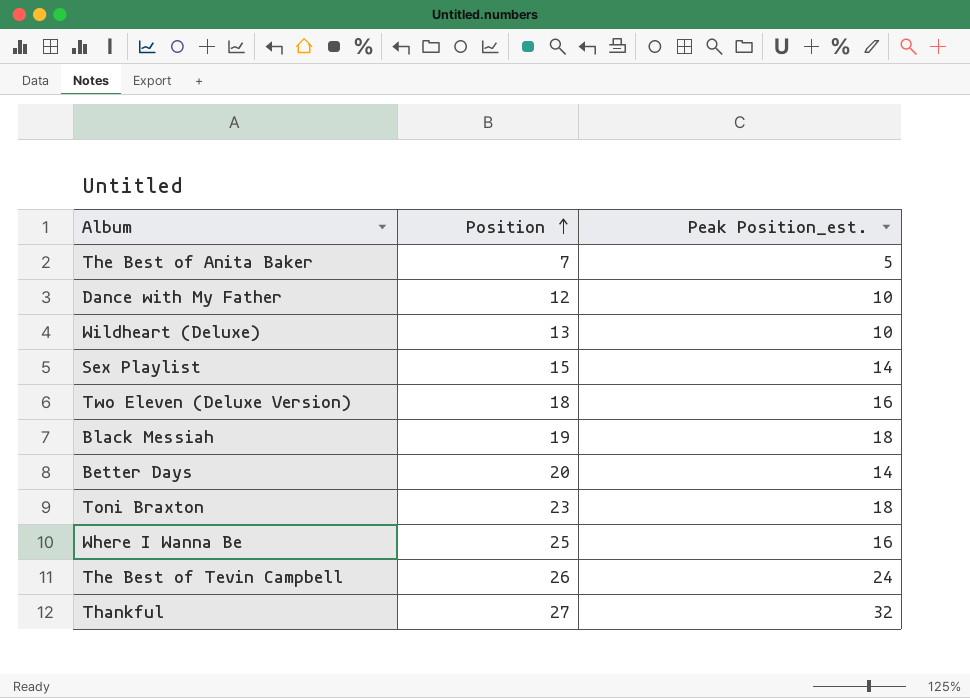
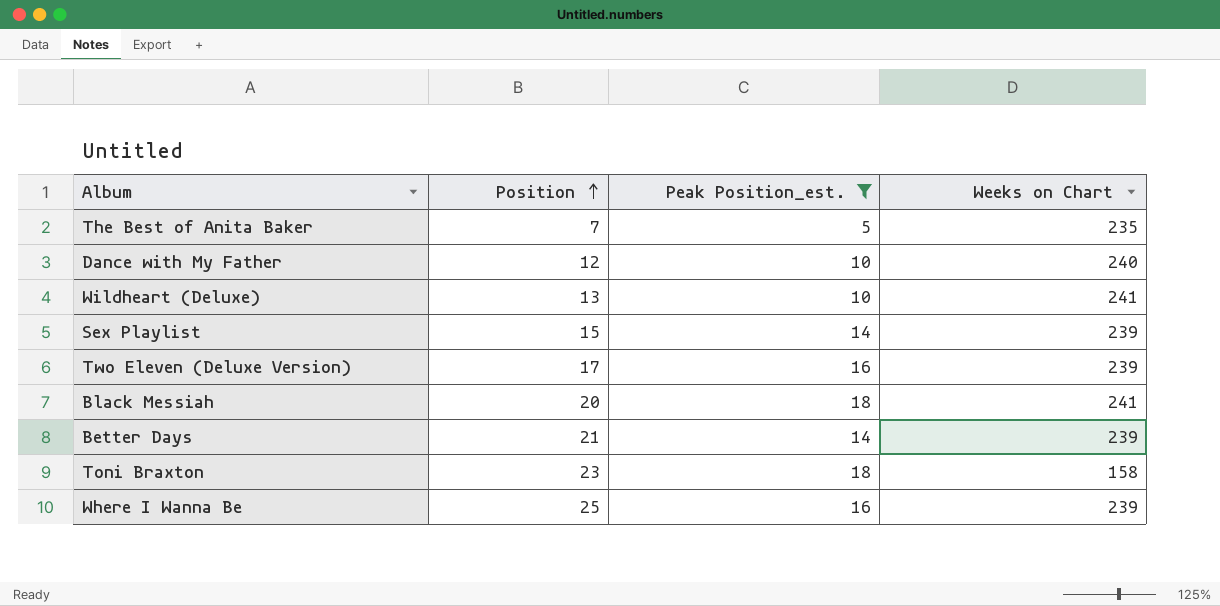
filter: none -> Peak Position_est. <= 18
column Weeks on Chart | position: none -> 4
Two Eleven (Deluxe Version) | Position: 18 -> 17
Black Messiah | Position: 19 -> 20
Better Days | Position: 20 -> 21

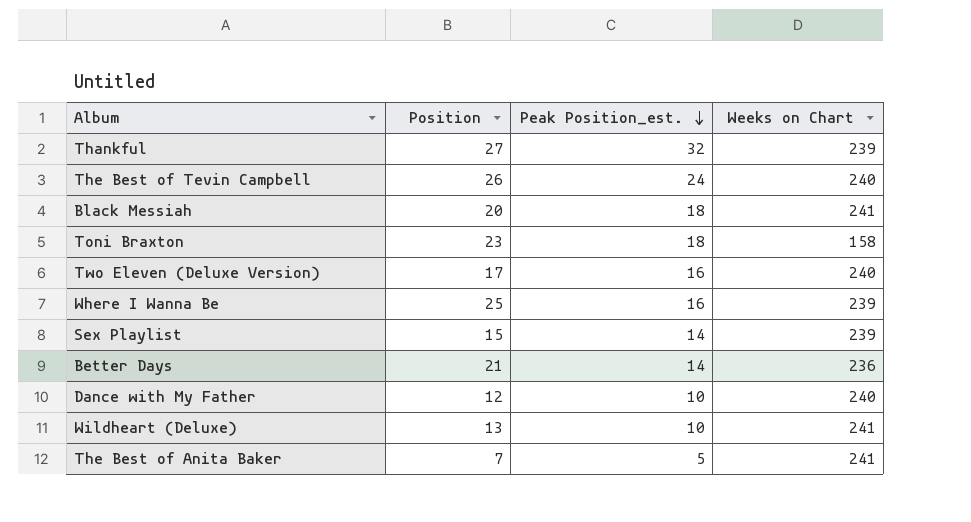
filter: Peak Position_est. <= 18 -> none
row order: Position ascending -> Peak Position_est. descending
Two Eleven (Deluxe Version) | Weeks on Chart: 239 -> 240
Better Days | Weeks on Chart: 239 -> 236
The Best of Anita Baker | Weeks on Chart: 235 -> 241

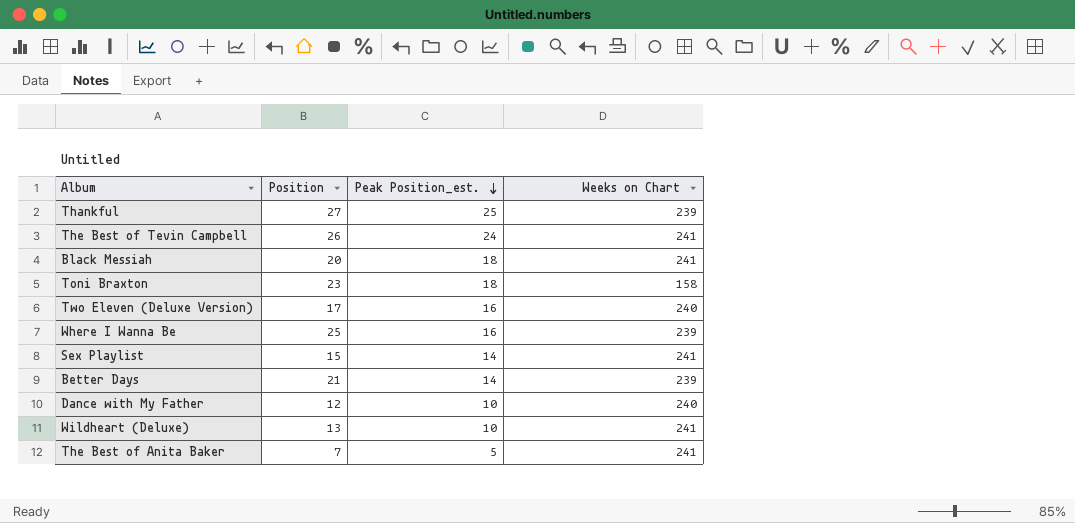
Thankful | Peak Position_est.: 32 -> 25
The Best of Tevin Campbell | Weeks on Chart: 240 -> 241
Sex Playlist | Weeks on Chart: 239 -> 241
Better Days | Weeks on Chart: 236 -> 239

